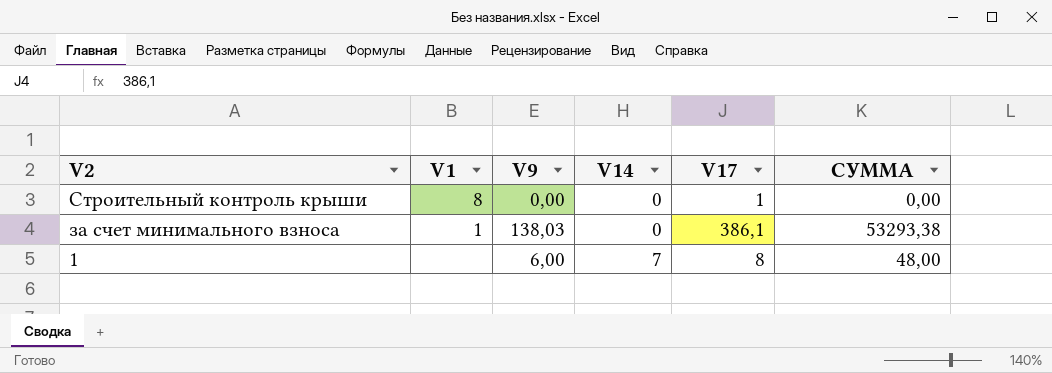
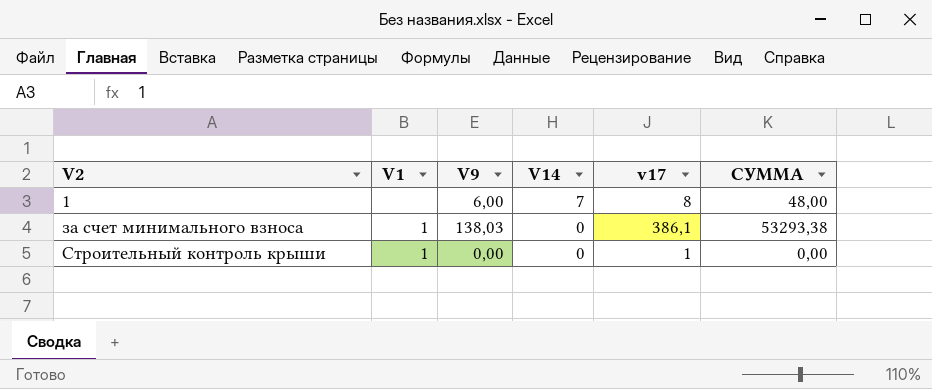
row order: V2 descending -> V2 ascending
column name: V17 -> v17
Строительный контроль крыши | V1: 8 -> 1

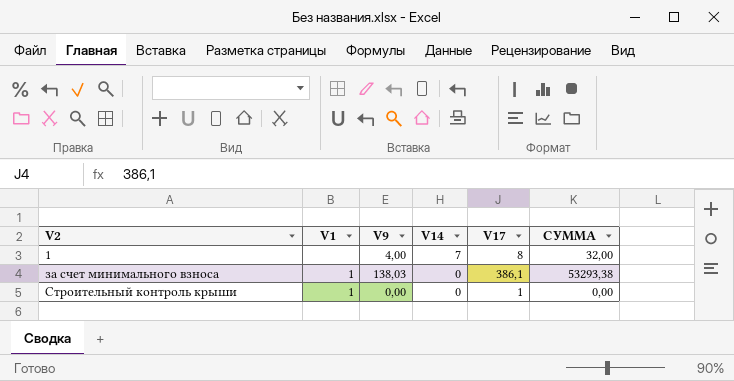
column name: v17 -> V17
1 | V9: 6,00 -> 4,00
1 | СУММА: 48,00 -> 32,00

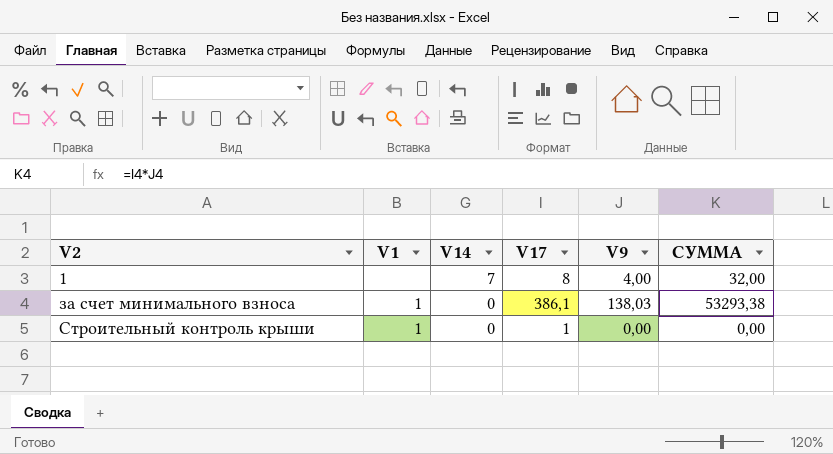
column V9 | position: 3 -> 5

